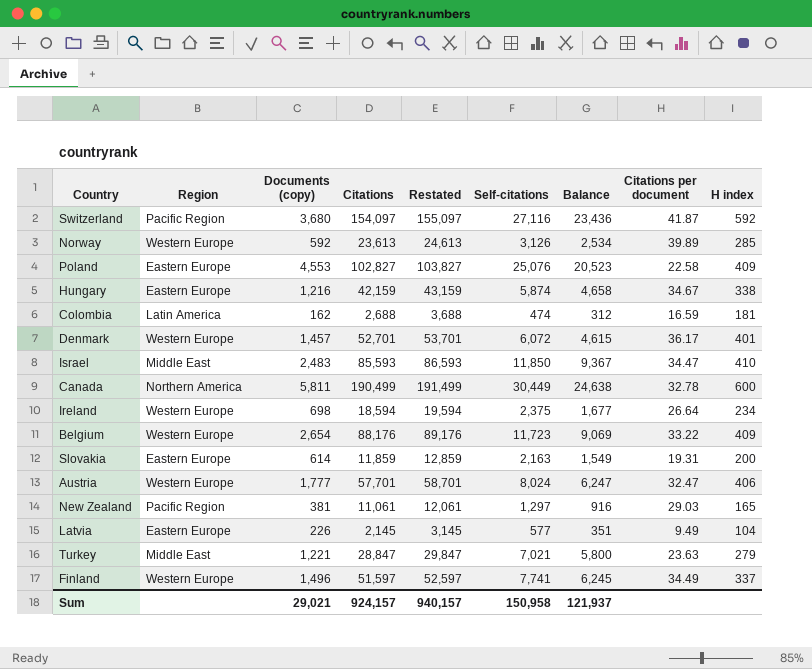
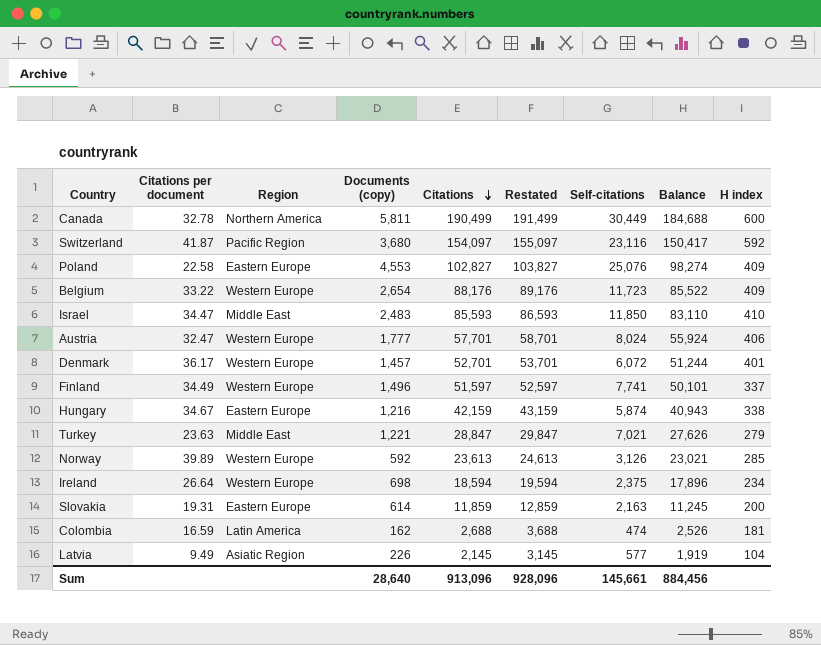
row order: none -> Citations descending
column Citations per document | position: 8 -> 2
column Balance | formula: [Self-citations] - [Documents (copy)] -> [Citations] - [Documents (copy)]
row New Zealand: Pacific Region | 381 | 11,061 | 12,061 | 1,297 | 916 | 29.03 | 165 -> none
Switzerland | Self-citations: 27,116 -> 23,116
Latvia | Region: Eastern Europe -> Asiatic Region
Sum | Documents (copy): 29,021 -> 28,640
Sum | Citations: 924,157 -> 913,096
Sum | Restated: 940,157 -> 928,096
Sum | Self-citations: 150,958 -> 145,661
Sum | Balance: 121,937 -> 884,456

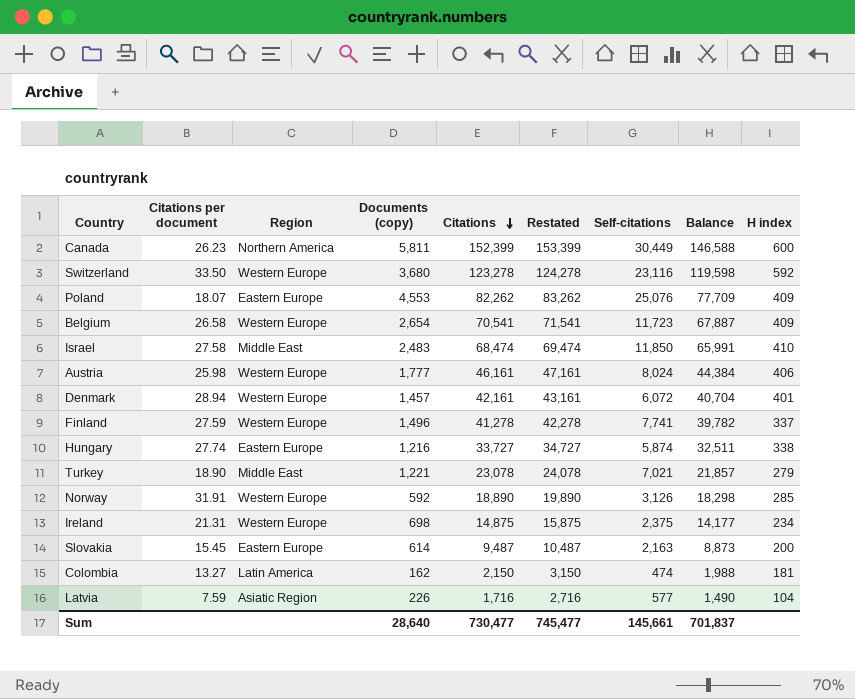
Canada | Citations per document: 32.78 -> 26.23
Canada | Citations: 190,499 -> 152,399
Canada | Restated: 191,499 -> 153,399
Canada | Balance: 184,688 -> 146,588
Switzerland | Citations per document: 41.87 -> 33.50
Switzerland | Region: Pacific Region -> Western Europe
Switzerland | Citations: 154,097 -> 123,278
Switzerland | Restated: 155,097 -> 124,278
Switzerland | Balance: 150,417 -> 119,598
Poland | Citations per document: 22.58 -> 18.07
Poland | Citations: 102,827 -> 82,262
Poland | Restated: 103,827 -> 83,262
Poland | Balance: 98,274 -> 77,709
Belgium | Citations per document: 33.22 -> 26.58
Belgium | Citations: 88,176 -> 70,541
Belgium | Restated: 89,176 -> 71,541
Belgium | Balance: 85,522 -> 67,887
Israel | Citations per document: 34.47 -> 27.58
Israel | Citations: 85,593 -> 68,474
Israel | Restated: 86,593 -> 69,474
Israel | Balance: 83,110 -> 65,991
Austria | Citations per document: 32.47 -> 25.98
Austria | Citations: 57,701 -> 46,161
Austria | Restated: 58,701 -> 47,161
Austria | Balance: 55,924 -> 44,384
Denmark | Citations per document: 36.17 -> 28.94
Denmark | Citations: 52,701 -> 42,161
Denmark | Restated: 53,701 -> 43,161
Denmark | Balance: 51,244 -> 40,704
Finland | Citations per document: 34.49 -> 27.59
Finland | Citations: 51,597 -> 41,278
Finland | Restated: 52,597 -> 42,278
Finland | Balance: 50,101 -> 39,782
Hungary | Citations per document: 34.67 -> 27.74
Hungary | Citations: 42,159 -> 33,727
Hungary | Restated: 43,159 -> 34,727
Hungary | Balance: 40,943 -> 32,511
Turkey | Citations per document: 23.63 -> 18.90
Turkey | Citations: 28,847 -> 23,078
Turkey | Restated: 29,847 -> 24,078
Turkey | Balance: 27,626 -> 21,857
Norway | Citations per document: 39.89 -> 31.91
Norway | Citations: 23,613 -> 18,890
Norway | Restated: 24,613 -> 19,890
Norway | Balance: 23,021 -> 18,298
Ireland | Citations per document: 26.64 -> 21.31
Ireland | Citations: 18,594 -> 14,875
Ireland | Restated: 19,594 -> 15,875
Ireland | Balance: 17,896 -> 14,177
Slovakia | Citations per document: 19.31 -> 15.45
Slovakia | Citations: 11,859 -> 9,487
Slovakia | Restated: 12,859 -> 10,487
Slovakia | Balance: 11,245 -> 8,873
Colombia | Citations per document: 16.59 -> 13.27
Colombia | Citations: 2,688 -> 2,150
Colombia | Restated: 3,688 -> 3,150
Colombia | Balance: 2,526 -> 1,988
Latvia | Citations per document: 9.49 -> 7.59
Latvia | Citations: 2,145 -> 1,716
Latvia | Restated: 3,145 -> 2,716
Latvia | Balance: 1,919 -> 1,490
Sum | Citations: 913,096 -> 730,477
Sum | Restated: 928,096 -> 745,477
Sum | Balance: 884,456 -> 701,837

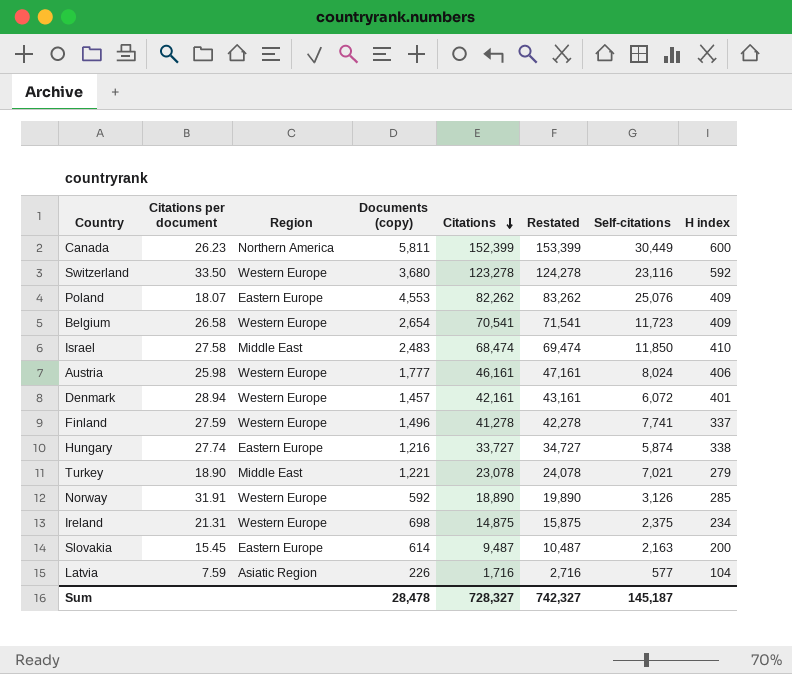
column Balance | formula: [Citations] - [Documents (copy)] -> none
row Colombia: 13.27 | Latin America | 162 | 2,150 | 3,150 | 474 | 1,988 | 181 -> none
Sum | Documents (copy): 28,640 -> 28,478
Sum | Citations: 730,477 -> 728,327
Sum | Restated: 745,477 -> 742,327
Sum | Self-citations: 145,661 -> 145,187

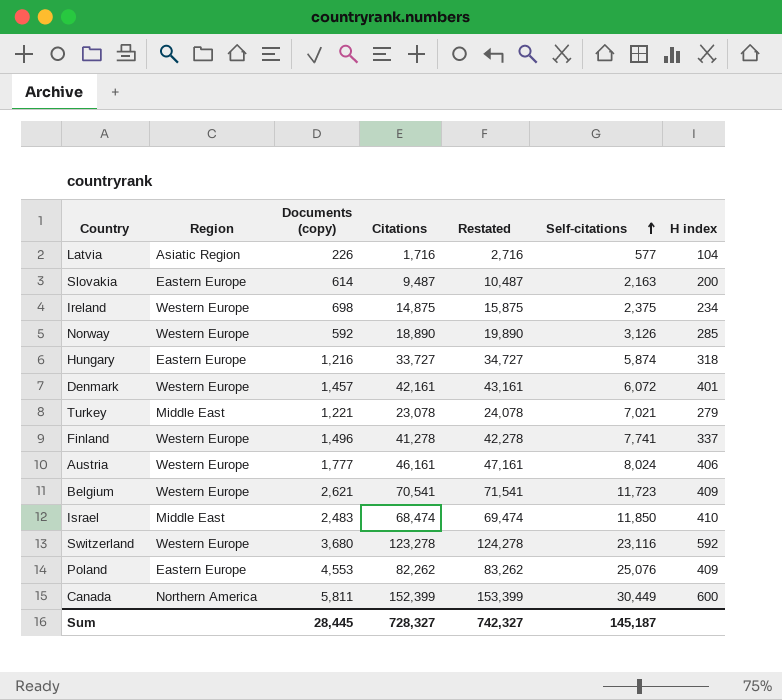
row order: Citations descending -> Self-citations ascending
column Citations per document | formula: [Citations] / [Documents (copy)] -> none
Hungary | H index: 338 -> 318
Belgium | Documents (copy): 2,654 -> 2,621
Sum | Documents (copy): 28,478 -> 28,445

